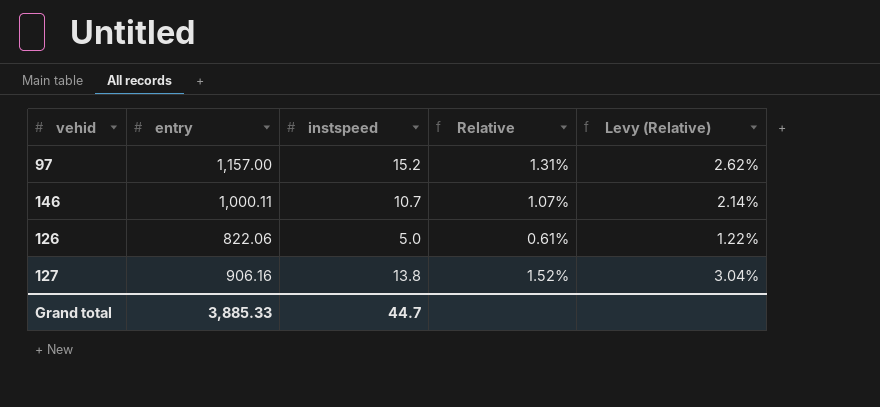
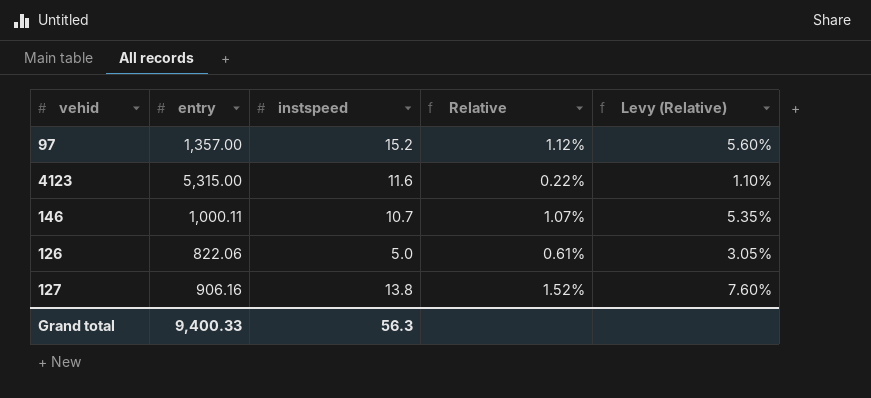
column Levy (Relative) | formula: [Relative] * 2 -> [Relative] * 5
97 | entry: 1,157.00 -> 1,357.00
97 | Relative: 1.31% -> 1.12%
row 4123: none -> 5,315.00 | 11.6 | 0.22% | 1.10%
Grand total | entry: 3,885.33 -> 9,400.33
Grand total | instspeed: 44.7 -> 56.3

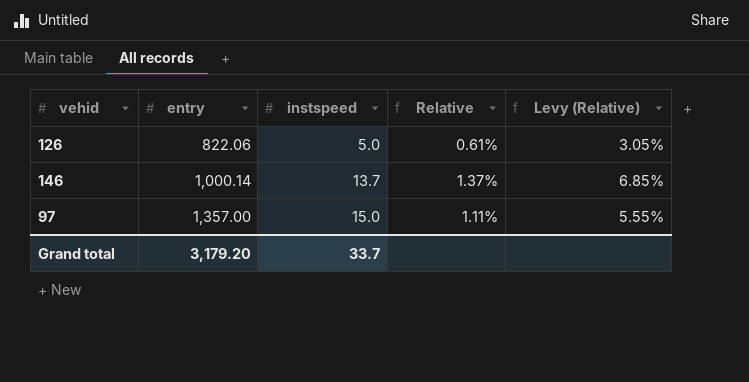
row order: none -> entry ascending
row 4123: 5,315.00 | 11.6 | 0.22% | 1.10% -> none
row 127: 906.16 | 13.8 | 1.52% | 7.60% -> none
146 | entry: 1,000.11 -> 1,000.14
146 | instspeed: 10.7 -> 13.7
146 | Relative: 1.07% -> 1.37%
146 | Levy (Relative): 5.35% -> 6.85%
97 | instspeed: 15.2 -> 15.0
97 | Relative: 1.12% -> 1.11%
97 | Levy (Relative): 5.60% -> 5.55%
Grand total | entry: 9,400.33 -> 3,179.20
Grand total | instspeed: 56.3 -> 33.7

